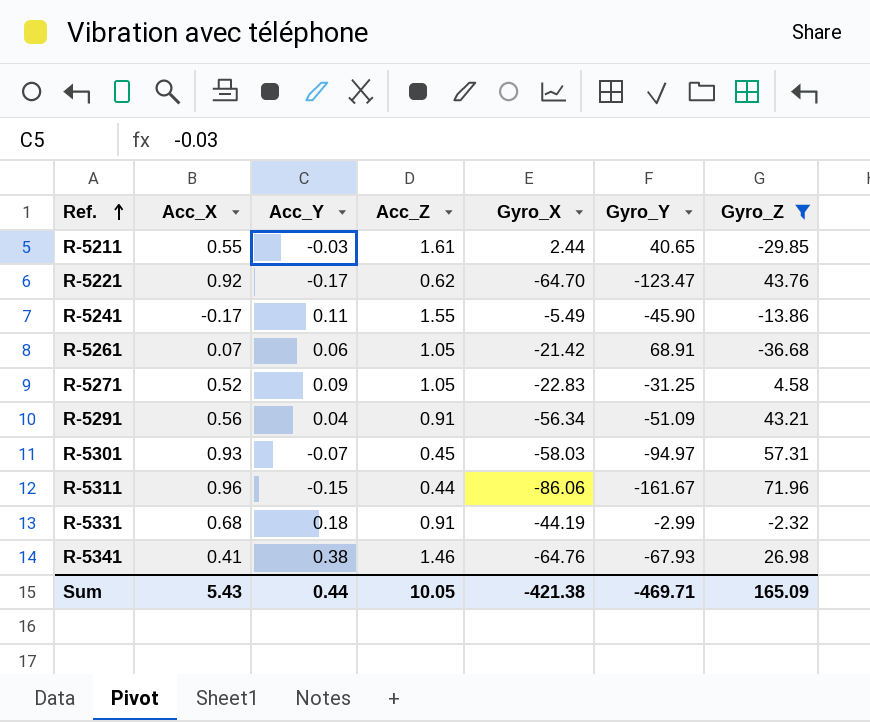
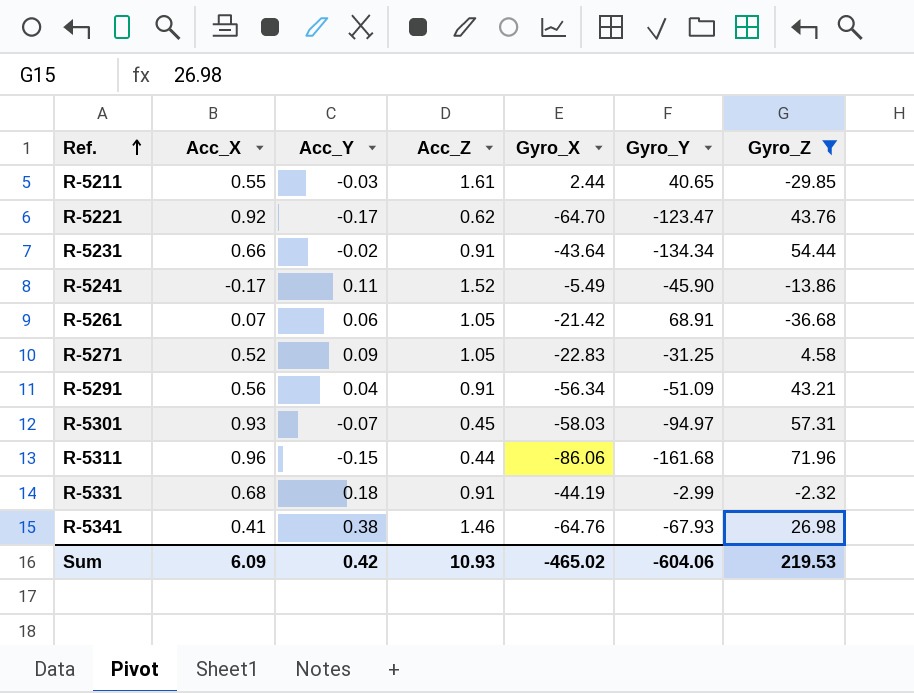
row R-5231: none -> 0.66 | -0.02 | 0.91 | -43.64 | -134.34 | 54.44
R-5241 | Acc_Z: 1.55 -> 1.52
R-5311 | Gyro_Y: -161.67 -> -161.68
Sum | Acc_X: 5.43 -> 6.09
Sum | Acc_Y: 0.44 -> 0.42
Sum | Acc_Z: 10.05 -> 10.93
Sum | Gyro_X: -421.38 -> -465.02
Sum | Gyro_Y: -469.71 -> -604.06
Sum | Gyro_Z: 165.09 -> 219.53

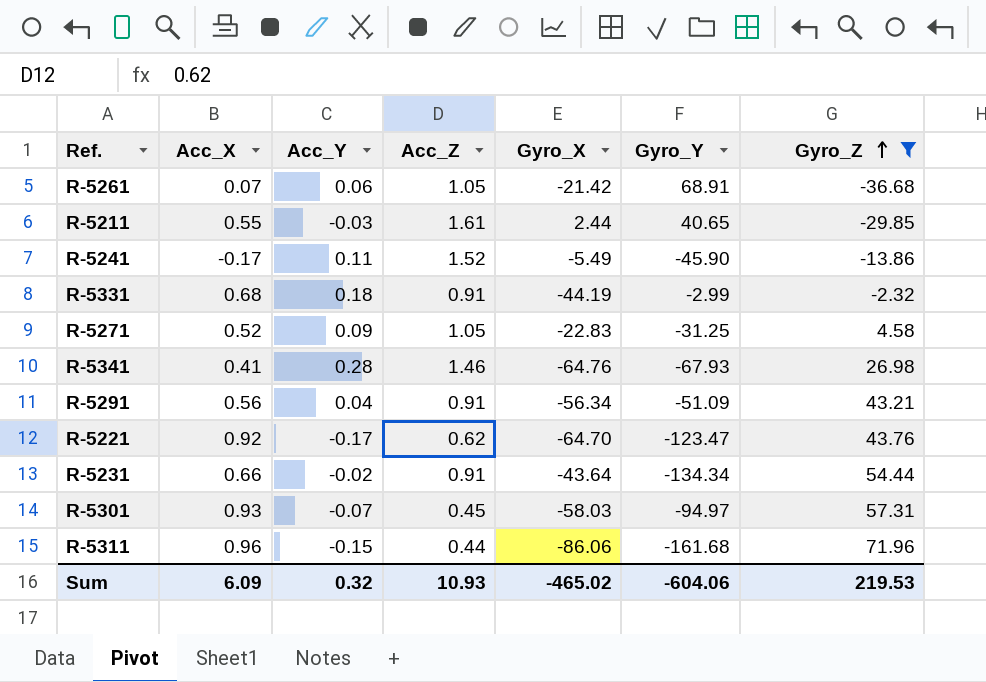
row order: Ref. ascending -> Gyro_Z ascending
R-5341 | Acc_Y: 0.38 -> 0.28
Sum | Acc_Y: 0.42 -> 0.32

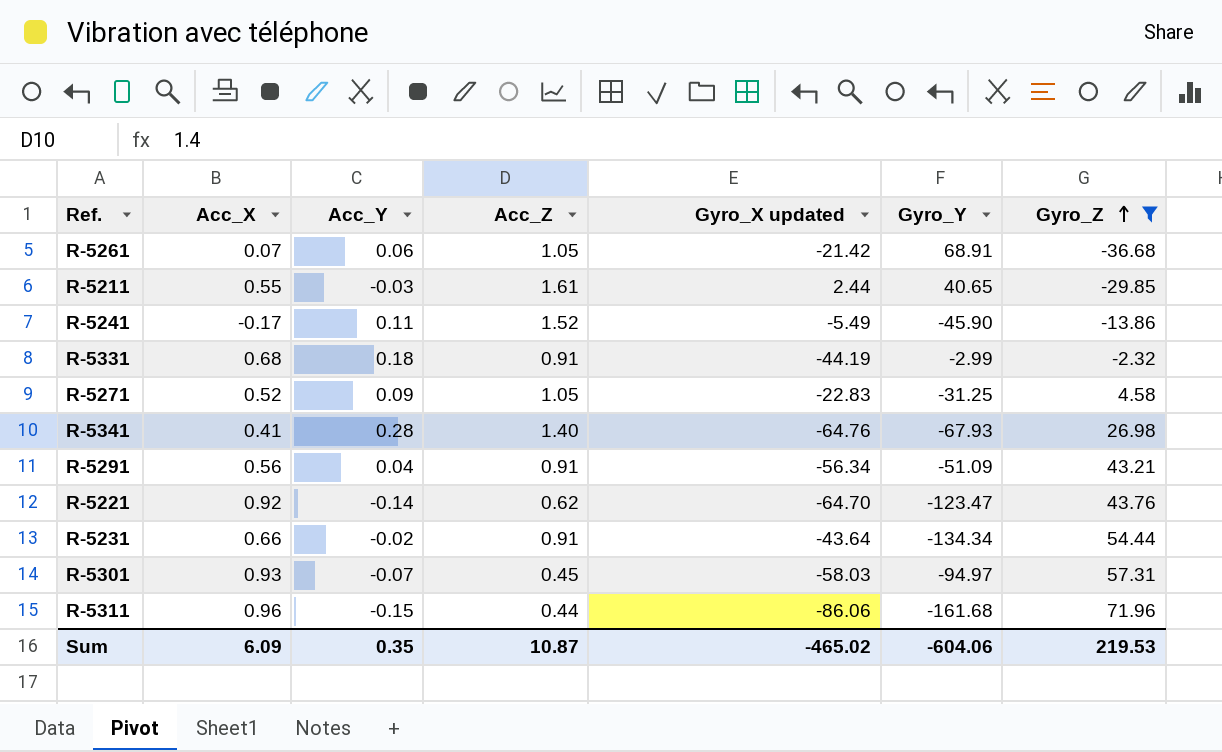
column name: Gyro_X -> Gyro_X updated
R-5341 | Acc_Z: 1.46 -> 1.40
R-5221 | Acc_Y: -0.17 -> -0.14
Sum | Acc_Y: 0.32 -> 0.35
Sum | Acc_Z: 10.93 -> 10.87

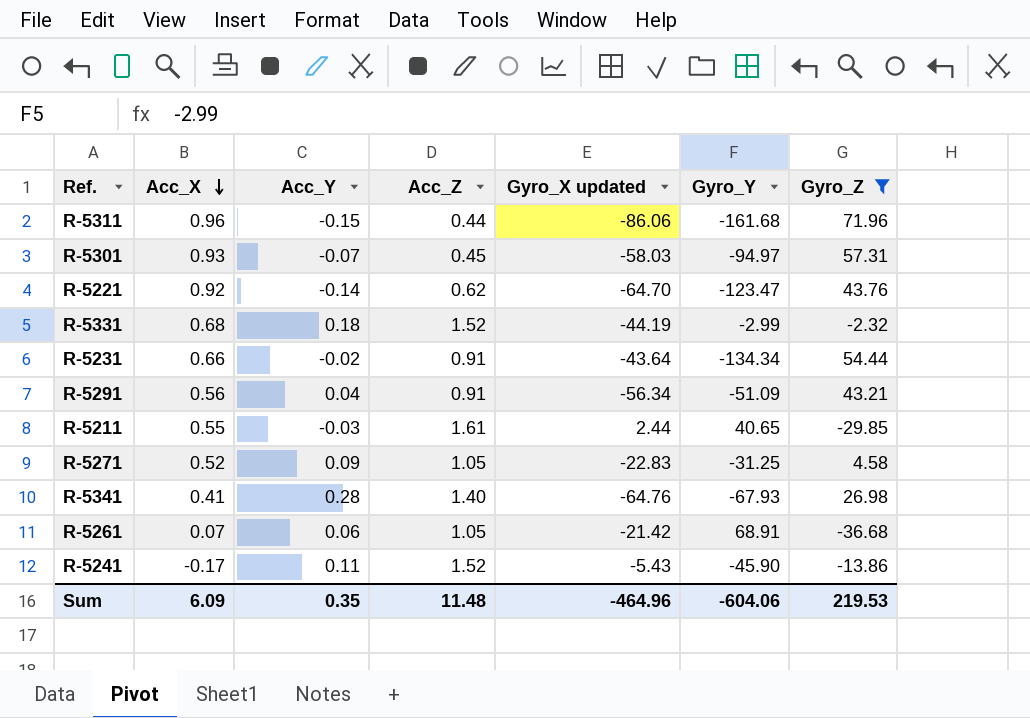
row order: Gyro_Z ascending -> Acc_X descending
R-5331 | Acc_Z: 0.91 -> 1.52
R-5241 | Gyro_X updated: -5.49 -> -5.43
Sum | Acc_Z: 10.87 -> 11.48
Sum | Gyro_X updated: -465.02 -> -464.96

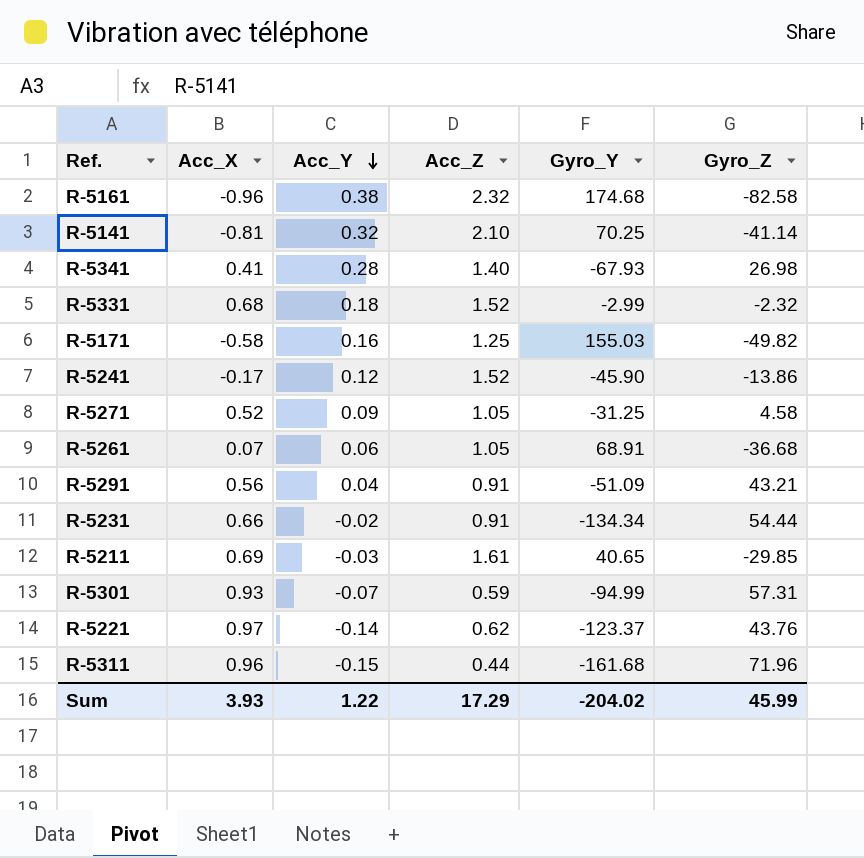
filter: Gyro_Z >= -36.68 -> none
row order: Acc_X descending -> Acc_Y descending
column Gyro_X updated | position: 5 -> none
R-5241 | Acc_Y: 0.11 -> 0.12
R-5211 | Acc_X: 0.55 -> 0.69
R-5301 | Acc_Z: 0.45 -> 0.59
R-5301 | Gyro_Y: -94.97 -> -94.99
R-5221 | Acc_X: 0.92 -> 0.97
R-5221 | Gyro_Y: -123.47 -> -123.37
Sum | Acc_X: 6.09 -> 3.93
Sum | Acc_Y: 0.35 -> 1.22
Sum | Acc_Z: 11.48 -> 17.29
Sum | Gyro_Y: -604.06 -> -204.02
Sum | Gyro_Z: 219.53 -> 45.99

